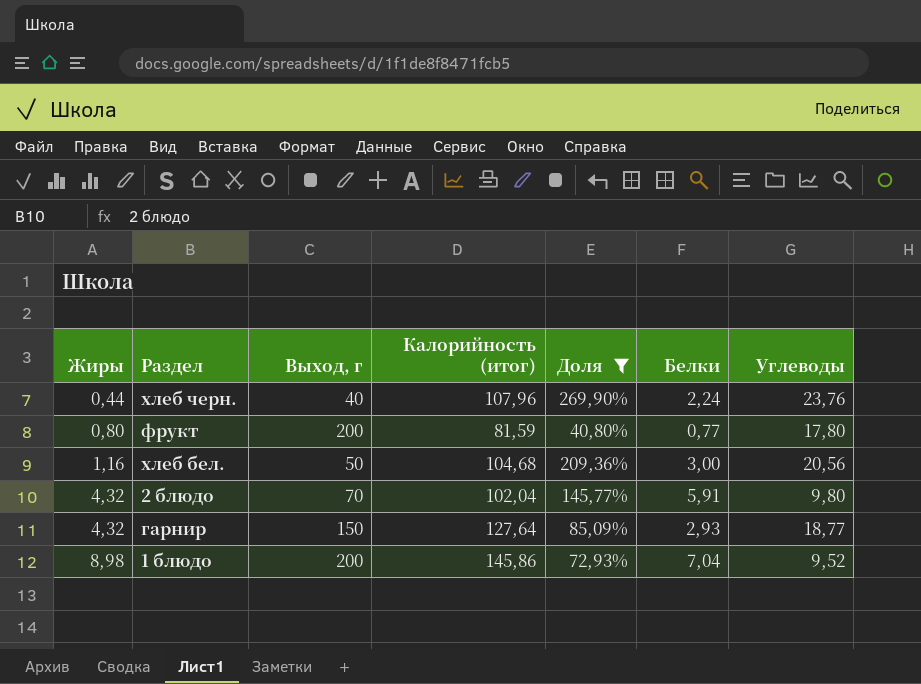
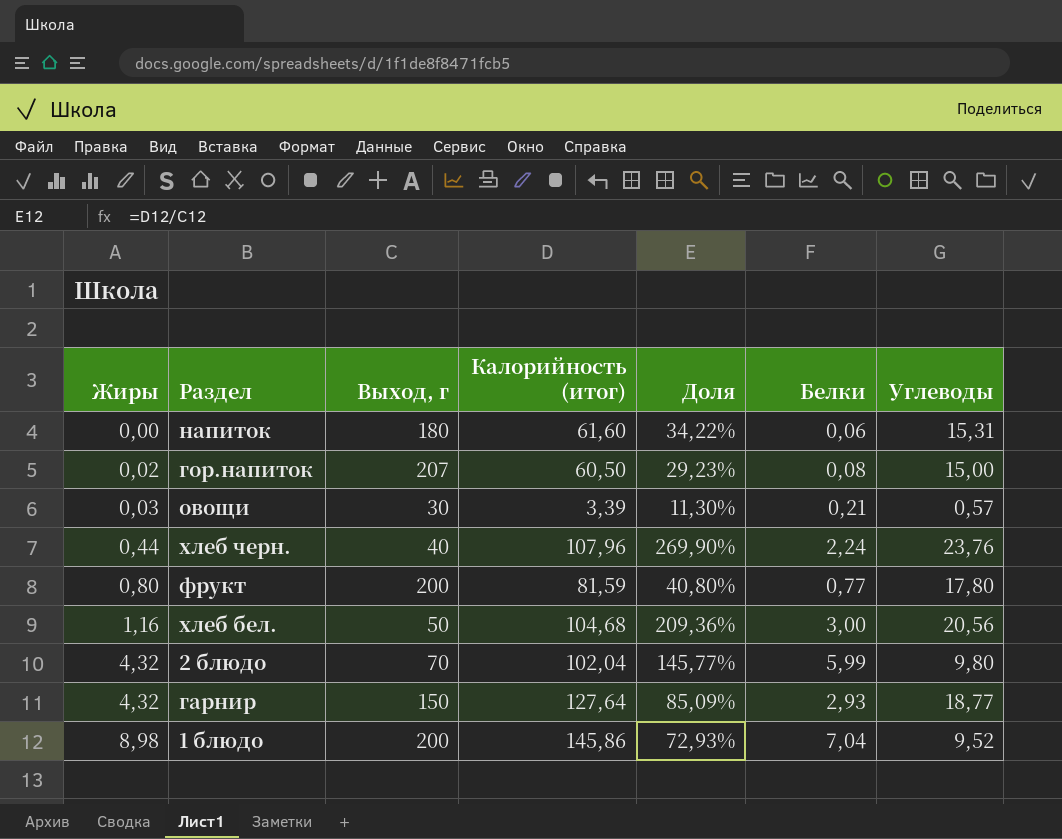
filter: Доля >= 40,80% -> none
2 блюдо | Белки: 5,91 -> 5,99

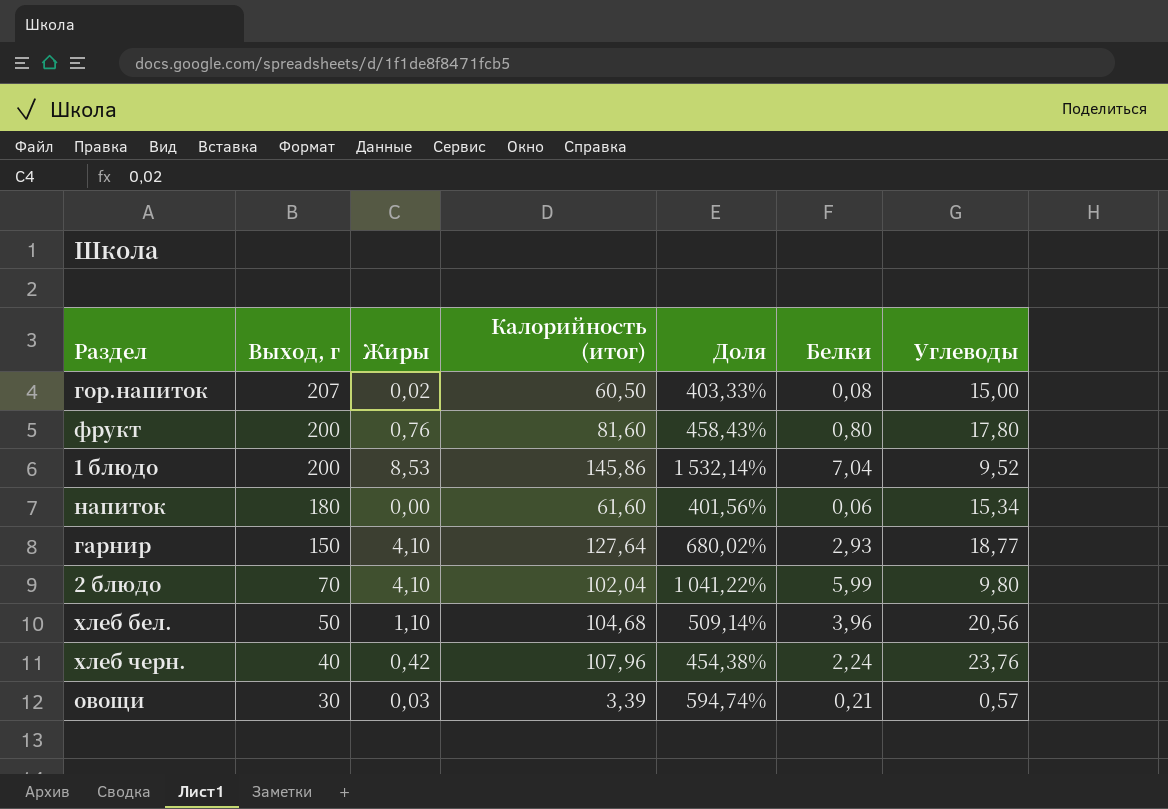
row order: Жиры ascending -> Выход, г descending
column Жиры | position: 1 -> 3
column Доля | formula: [Калорийность (итог)] / [Выход, г] -> [Калорийность (итог)] / [Углеводы]
фрукт | Жиры: 0,80 -> 0,76
фрукт | Калорийность (итог): 81,59 -> 81,60
фрукт | Белки: 0,77 -> 0,80
1 блюдо | Жиры: 8,98 -> 8,53
напиток | Углеводы: 15,31 -> 15,34
гарнир | Жиры: 4,32 -> 4,10
2 блюдо | Жиры: 4,32 -> 4,10
хлеб бел. | Жиры: 1,16 -> 1,10
хлеб бел. | Белки: 3,00 -> 3,96
хлеб черн. | Жиры: 0,44 -> 0,42

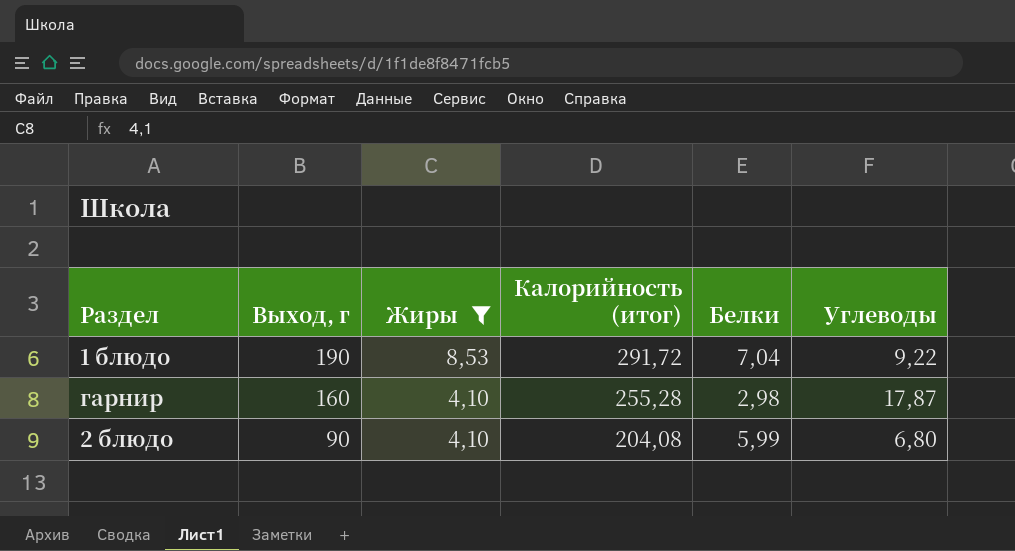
filter: none -> Жиры >= 4,10
column Доля | formula: [Калорийность (итог)] / [Углеводы] -> none
1 блюдо | Выход, г: 200 -> 190
1 блюдо | Калорийность (итог): 145,86 -> 291,72
1 блюдо | Углеводы: 9,52 -> 9,22
гарнир | Выход, г: 150 -> 160
гарнир | Калорийность (итог): 127,64 -> 255,28
гарнир | Белки: 2,93 -> 2,98
гарнир | Углеводы: 18,77 -> 17,87
2 блюдо | Выход, г: 70 -> 90
2 блюдо | Калорийность (итог): 102,04 -> 204,08
2 блюдо | Углеводы: 9,80 -> 6,80

